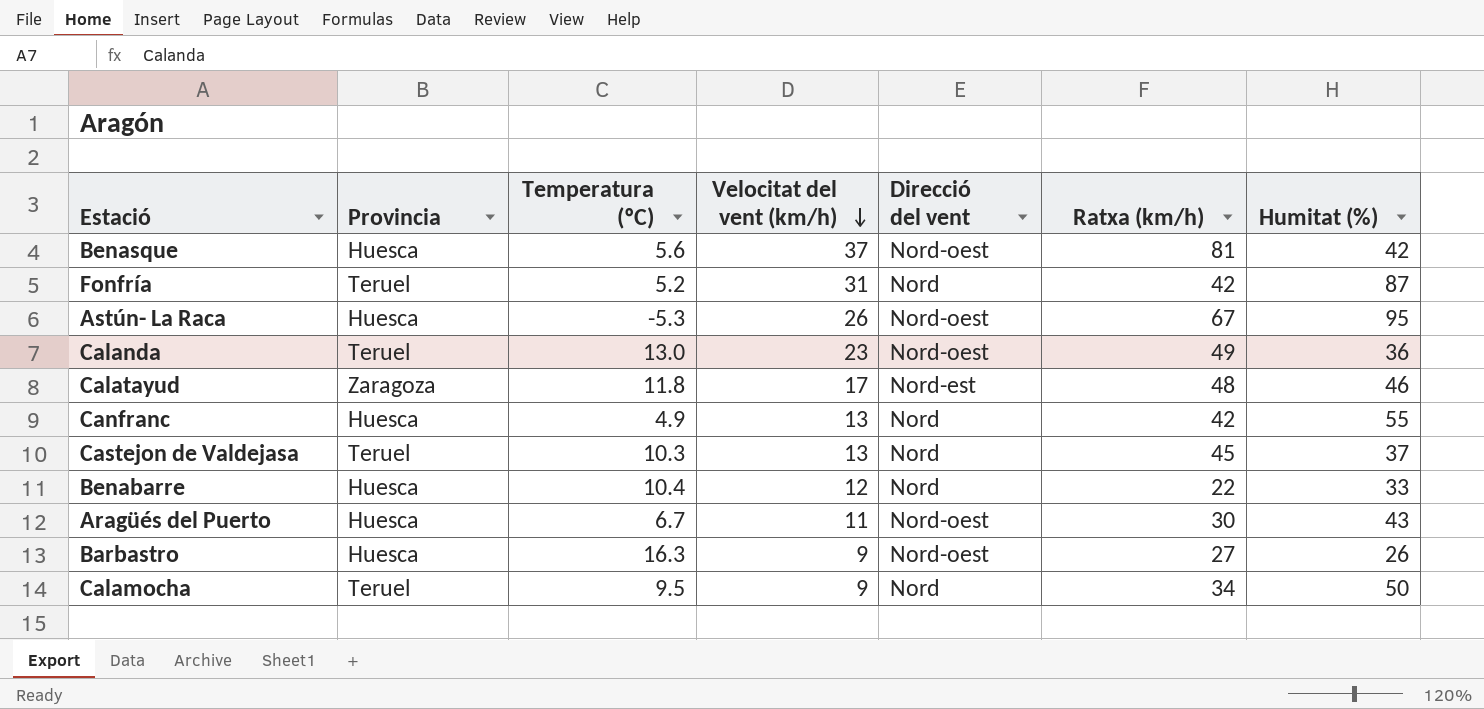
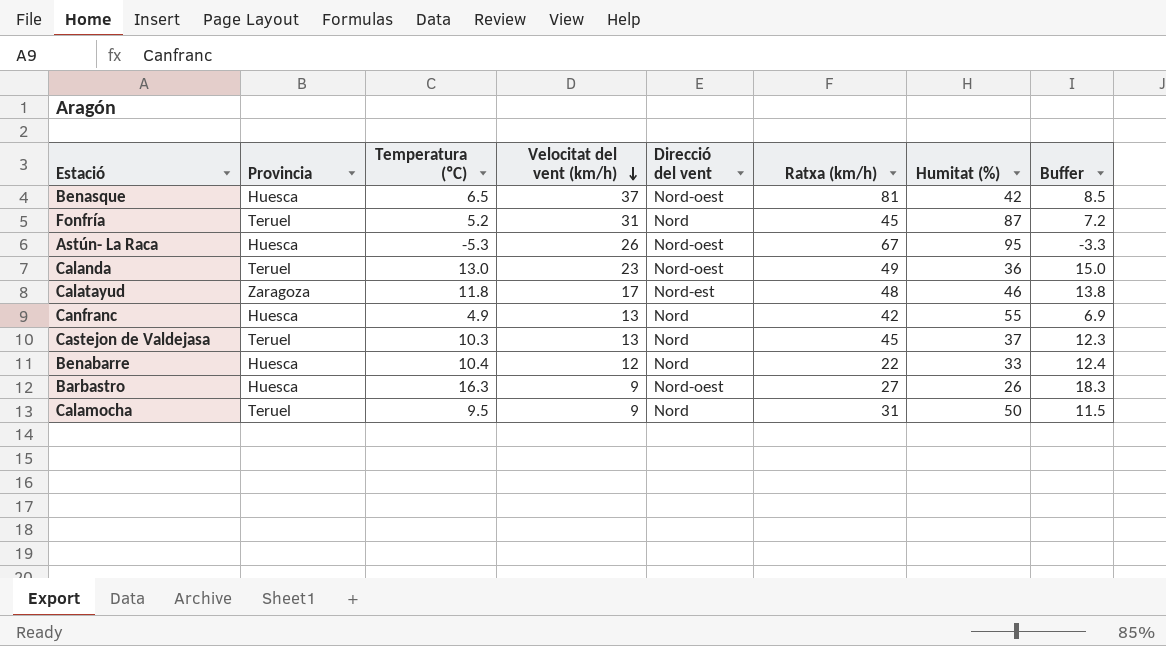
column Buffer | formula: none -> [Temperatura (ºC)] + 2
row Aragüés del Puerto: Huesca | 6.7 | 11 | Nord-oest | 30 | 43 -> none
Benasque | Temperatura (ºC): 5.6 -> 6.5
Fonfría | Ratxa (km/h): 42 -> 45
Calamocha | Ratxa (km/h): 34 -> 31

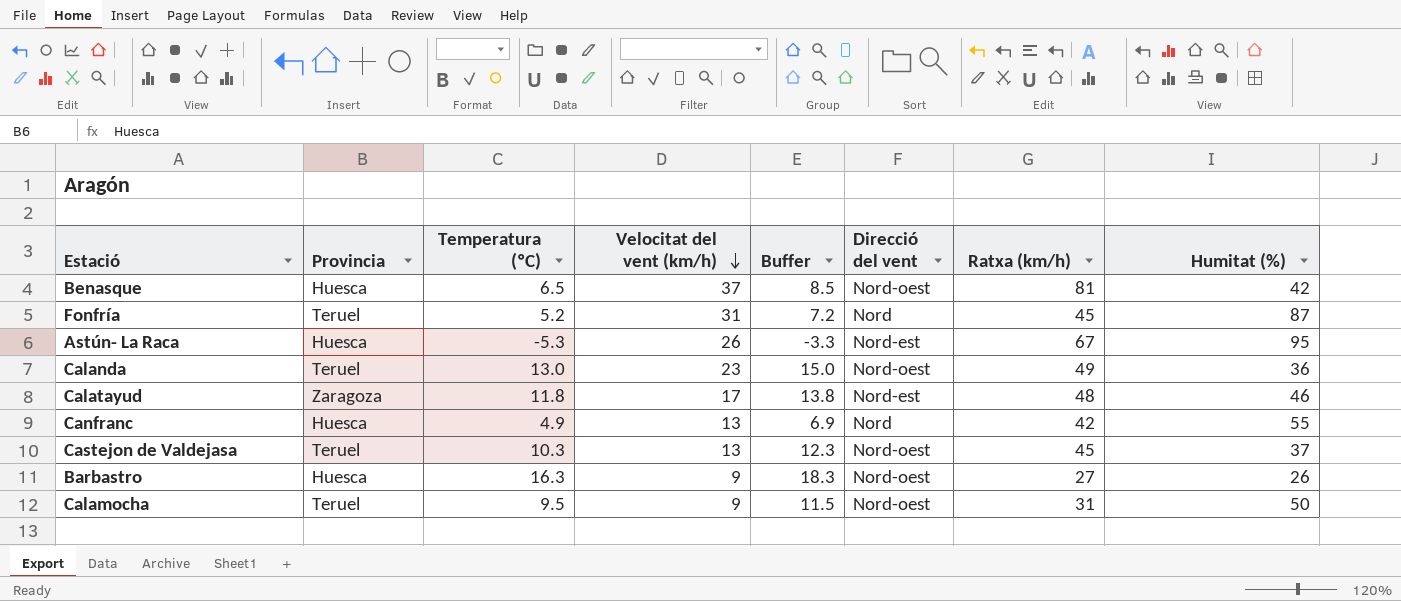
column Buffer | position: 8 -> 5
row Benabarre: Huesca | 10.4 | 12 | Nord | 22 | 33 | 12.4 -> none
Astún- La Raca | Direcció del vent: Nord-oest -> Nord-est
Castejon de Valdejasa | Direcció del vent: Nord -> Nord-oest
Calamocha | Direcció del vent: Nord -> Nord-oest

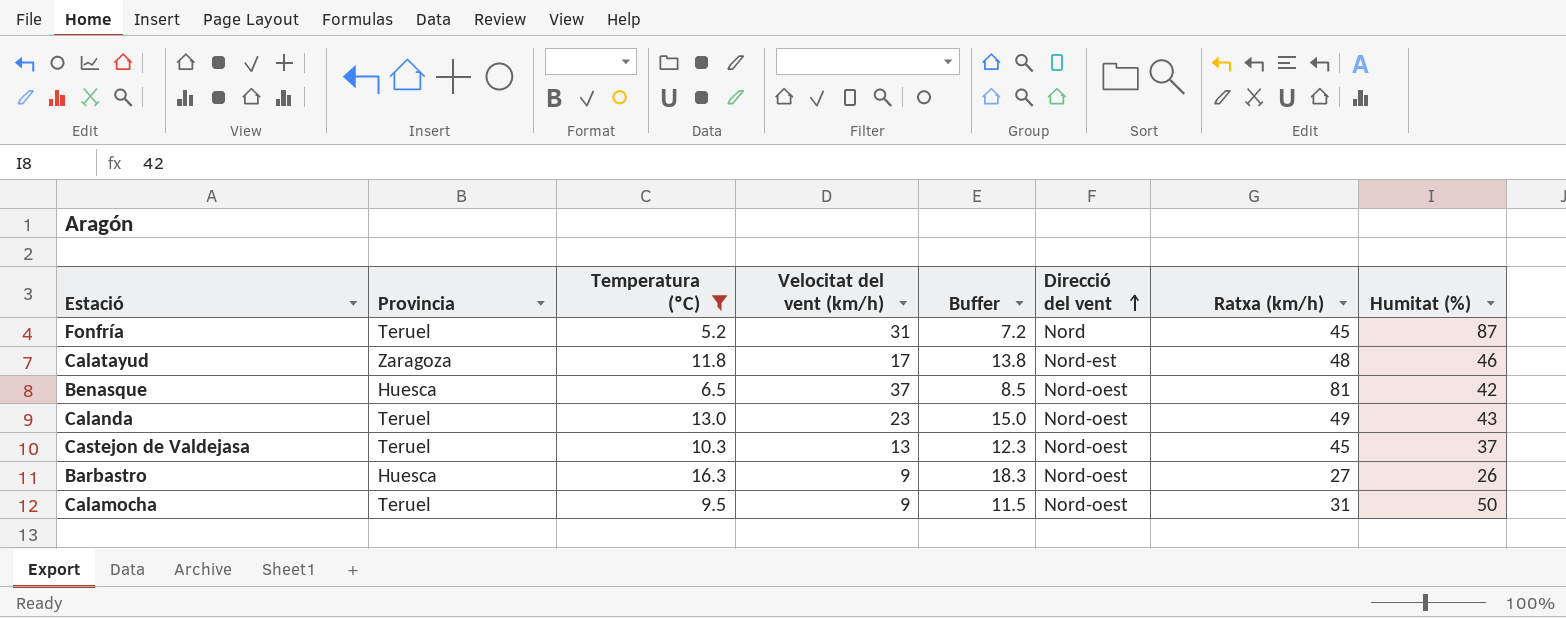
filter: none -> Temperatura (ºC) >= 5.2
row order: Velocitat del vent (km/h) descending -> Direcció del vent ascending
Calanda | Humitat (%): 36 -> 43

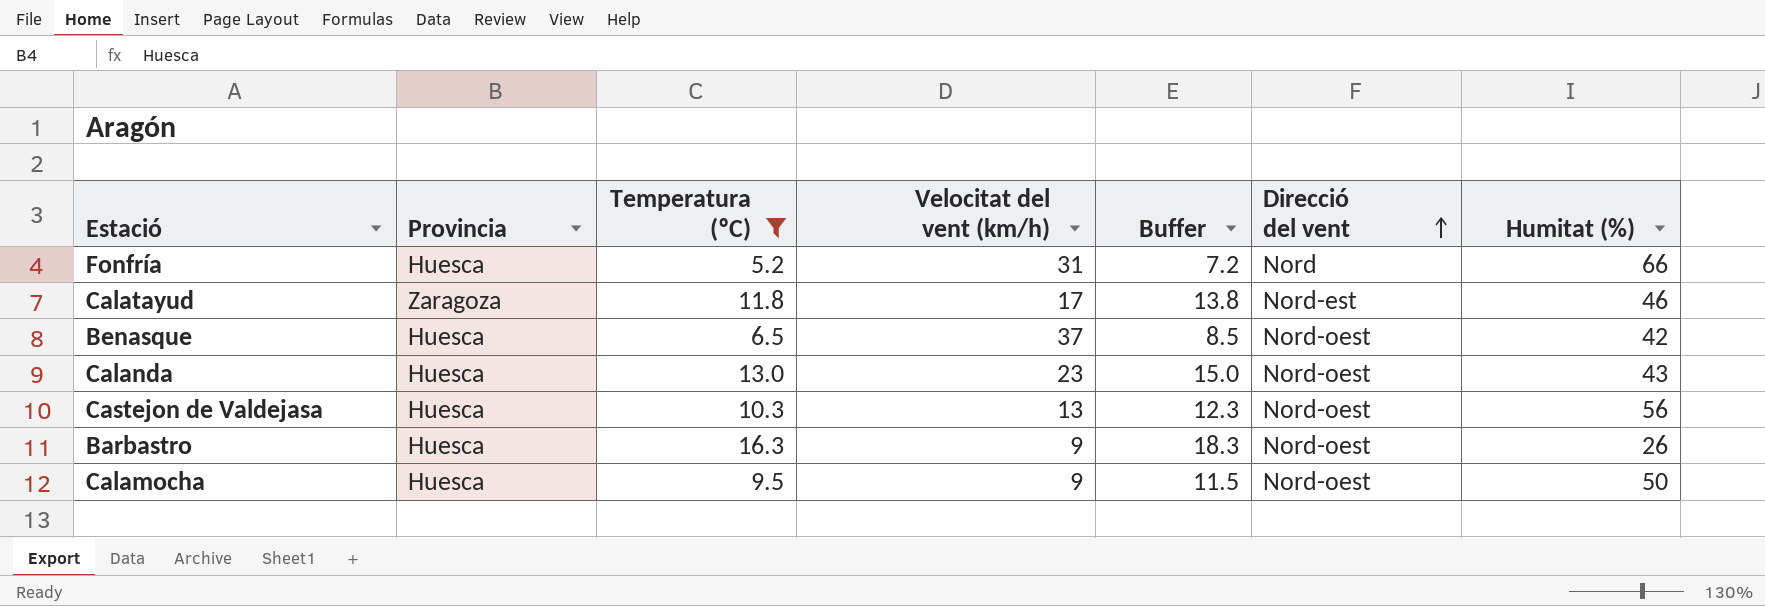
column Ratxa (km/h) | position: 7 -> none
Fonfría | Provincia: Teruel -> Huesca
Fonfría | Humitat (%): 87 -> 66
Calanda | Provincia: Teruel -> Huesca
Castejon de Valdejasa | Provincia: Teruel -> Huesca
Castejon de Valdejasa | Humitat (%): 37 -> 56
Calamocha | Provincia: Teruel -> Huesca

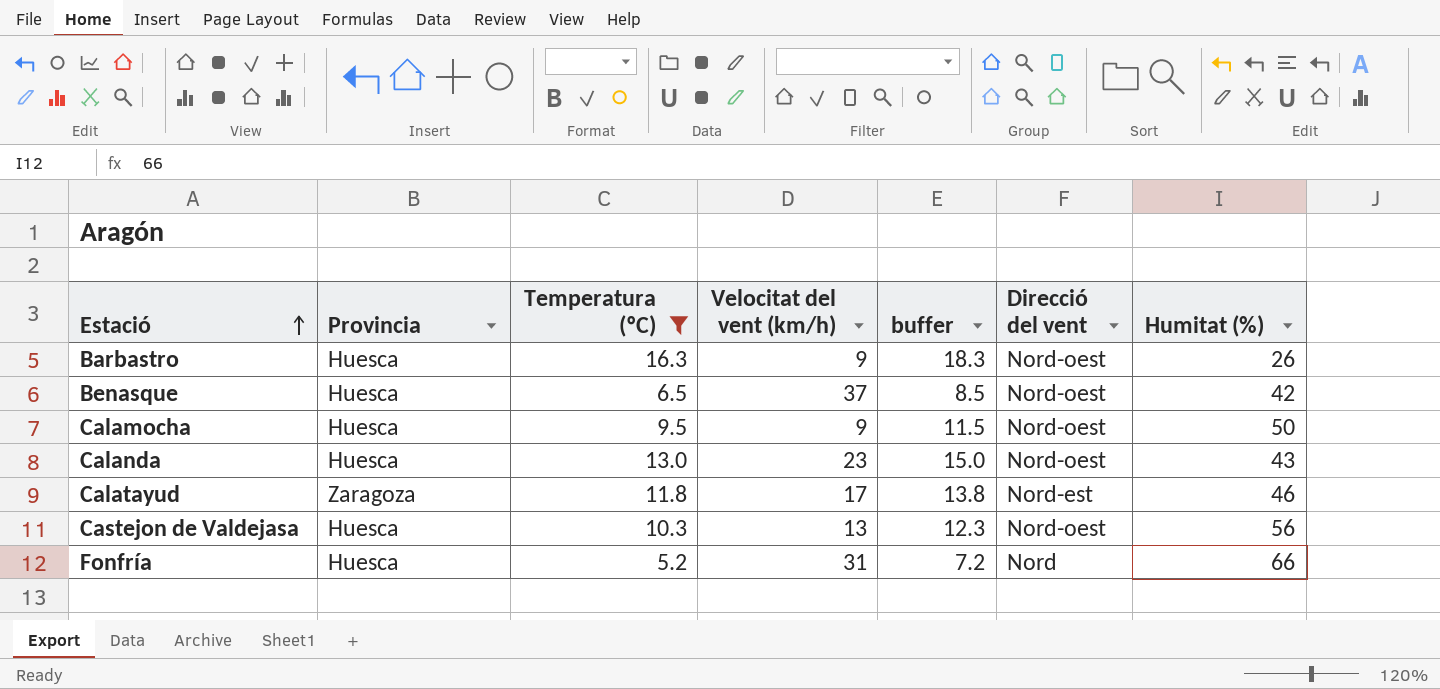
row order: Direcció del vent ascending -> Estació ascending
column name: Buffer -> buffer

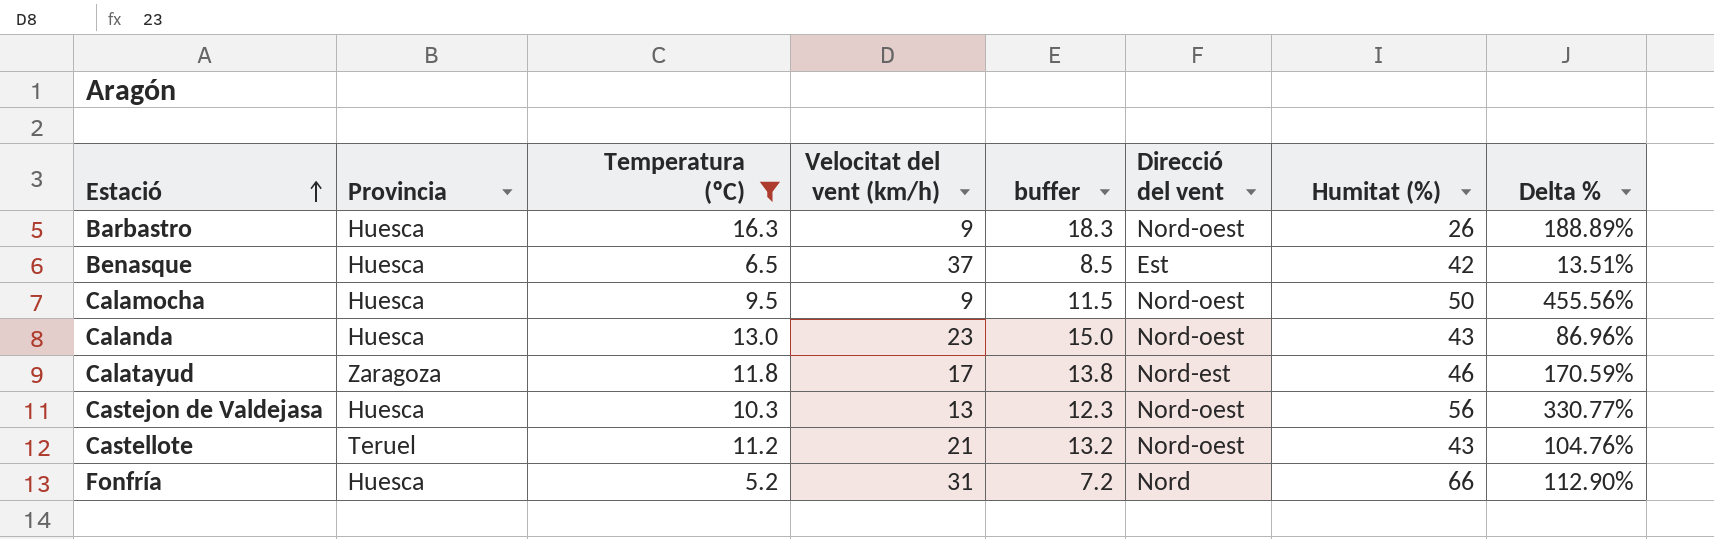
column Delta % | formula: none -> ([Humitat (%)] - [Velocitat del vent (km/h)]) / [Velocitat del vent (km/h)]
Benasque | Direcció del vent: Nord-oest -> Est
row Castellote: none -> Teruel | 11.2 | 21 | 13.2 | Nord-oest | 43 | 104.76%

